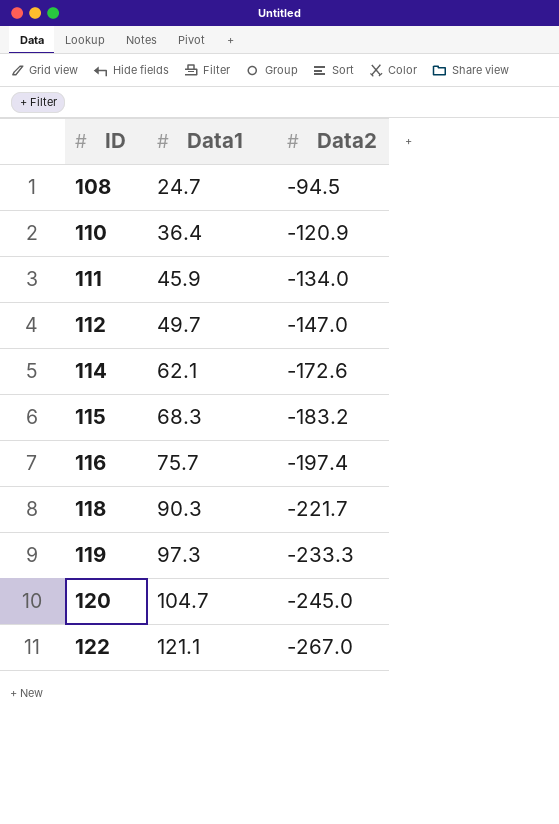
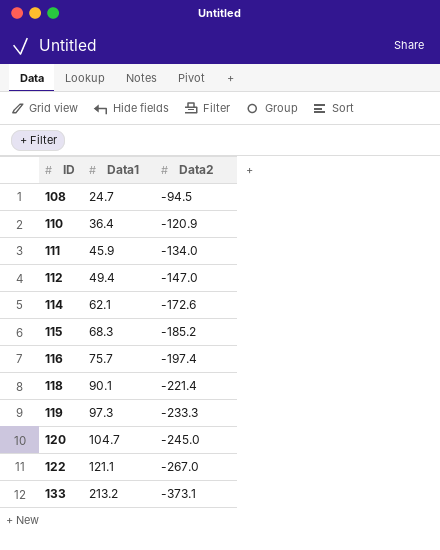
112 | Data1: 49.7 -> 49.4
115 | Data2: -183.2 -> -185.2
118 | Data1: 90.3 -> 90.1
118 | Data2: -221.7 -> -221.4
row 133: none -> 213.2 | -373.1

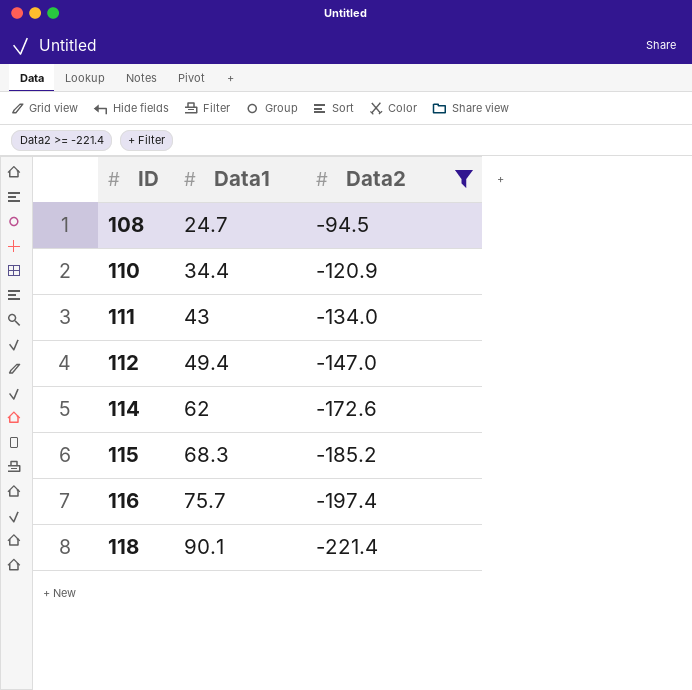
filter: none -> Data2 >= -221.4
110 | Data1: 36.4 -> 34.4
111 | Data1: 45.9 -> 43
114 | Data1: 62.1 -> 62

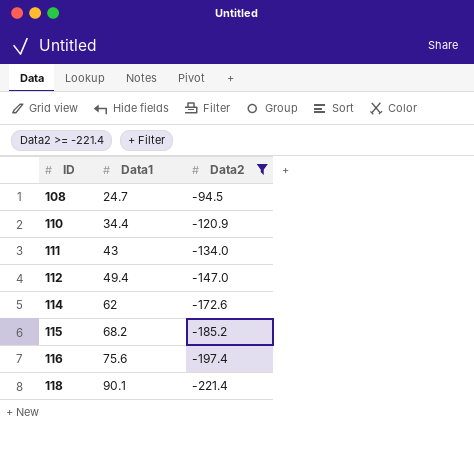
115 | Data1: 68.3 -> 68.2
116 | Data1: 75.7 -> 75.6

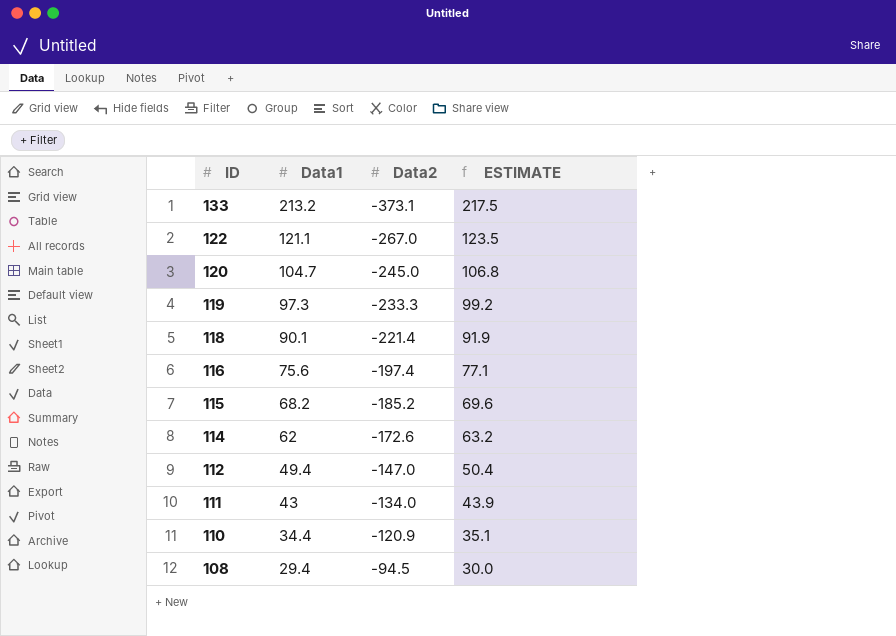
filter: Data2 >= -221.4 -> none
row order: ID ascending -> ID descending
column ESTIMATE | formula: none -> [Data1] * 1.02
108 | Data1: 24.7 -> 29.4

